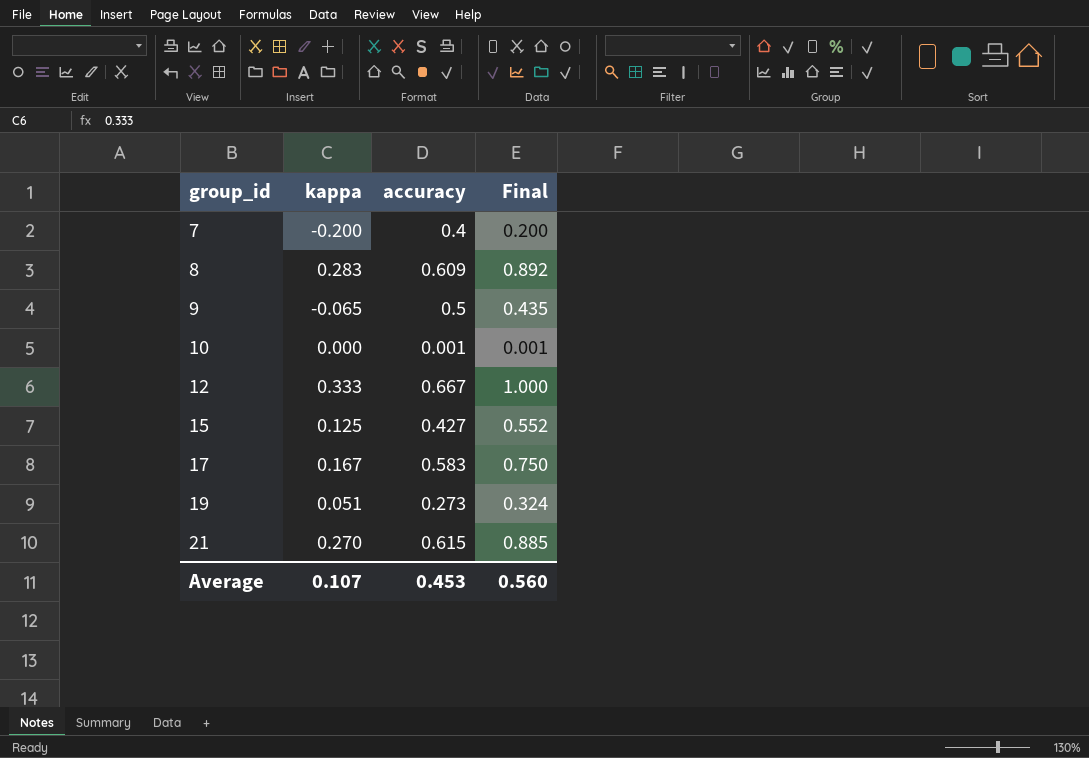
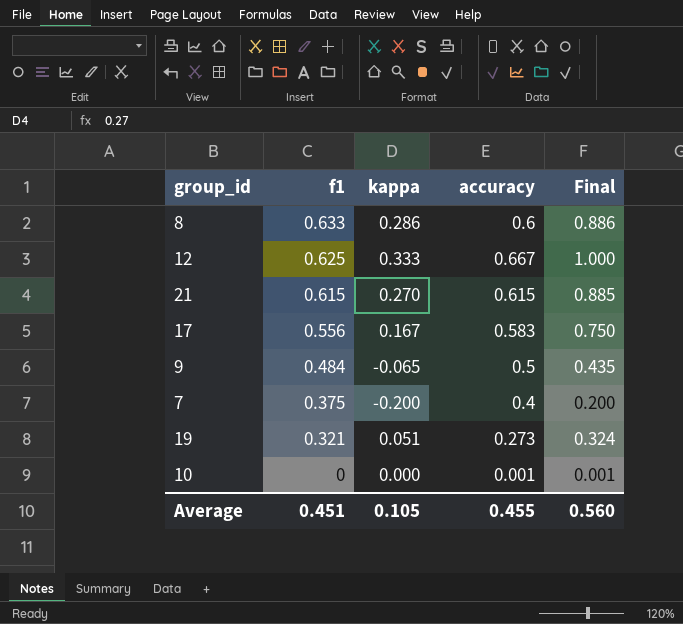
row order: group_id ascending -> f1 descending
column f1 | position: none -> 2
row 15: 0.125 | 0.427 | 0.552 -> none
8 | kappa: 0.283 -> 0.286
8 | accuracy: 0.609 -> 0.6
8 | Final: 0.892 -> 0.886
Average | kappa: 0.107 -> 0.105
Average | accuracy: 0.453 -> 0.455

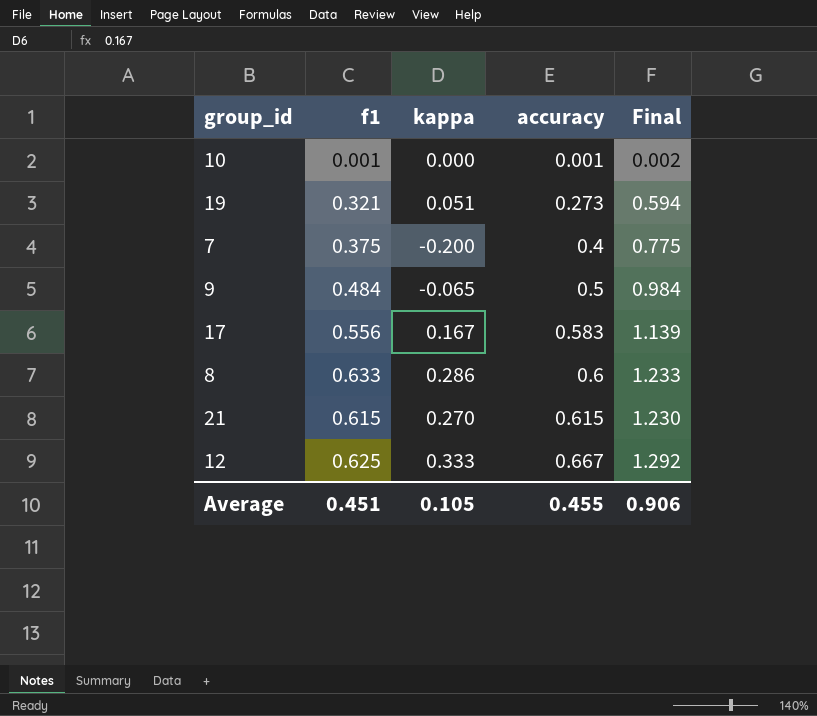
row order: f1 descending -> accuracy ascending
column Final | formula: [kappa] + [accuracy] -> [f1] + [accuracy]
10 | f1: 0 -> 0.001
Average | Final: 0.560 -> 0.906

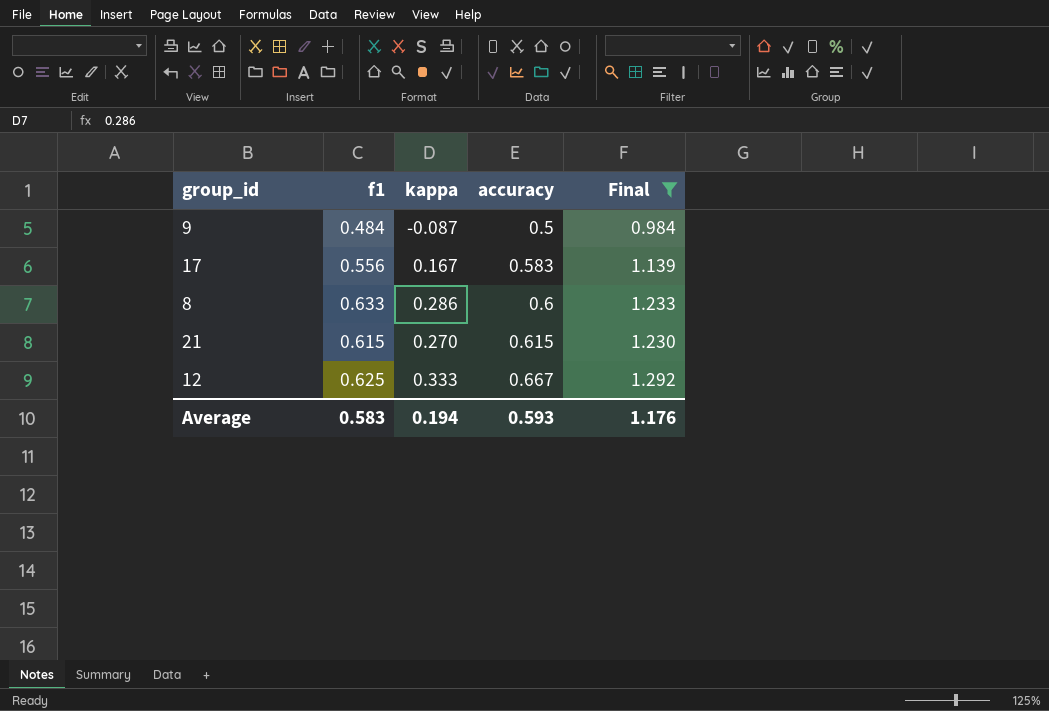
filter: none -> Final >= 0.984
9 | kappa: -0.065 -> -0.087
Average | f1: 0.451 -> 0.583
Average | kappa: 0.105 -> 0.194
Average | accuracy: 0.455 -> 0.593
Average | Final: 0.906 -> 1.176

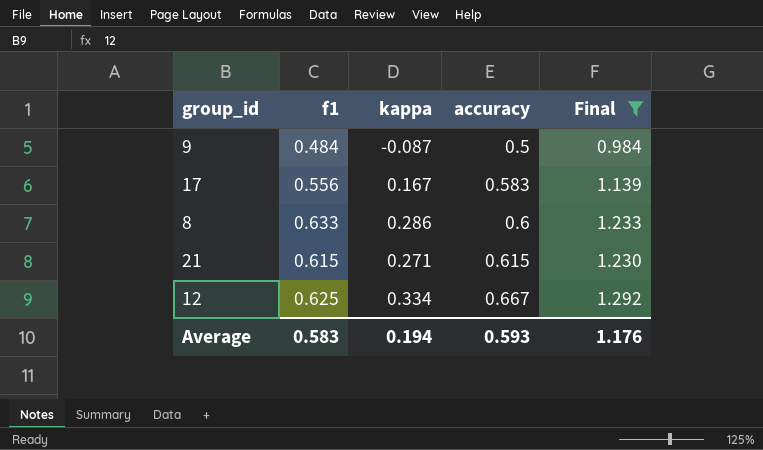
21 | kappa: 0.270 -> 0.271
12 | kappa: 0.333 -> 0.334

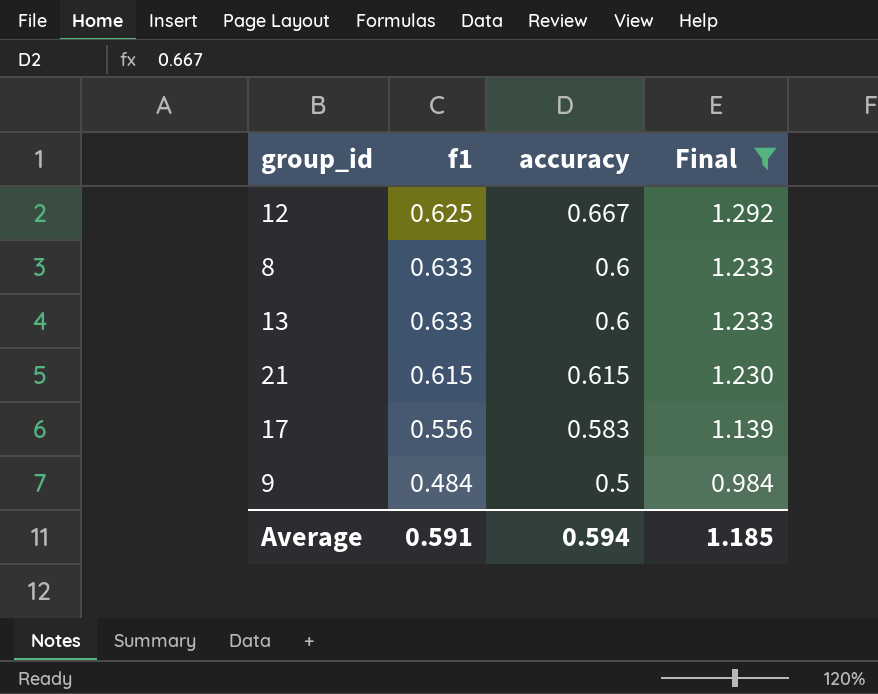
row order: accuracy ascending -> Final descending
column kappa | position: 3 -> none
row 13: none -> 0.633 | 0.6 | 1.233
Average | f1: 0.583 -> 0.591
Average | accuracy: 0.593 -> 0.594
Average | Final: 1.176 -> 1.185

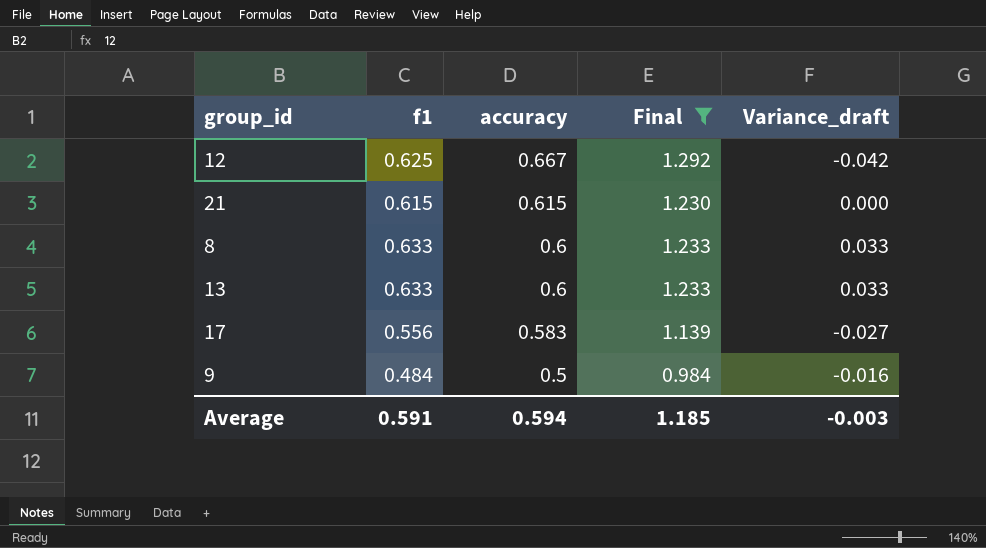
row order: Final descending -> accuracy descending
column Variance_draft | formula: none -> [f1] - [accuracy]

